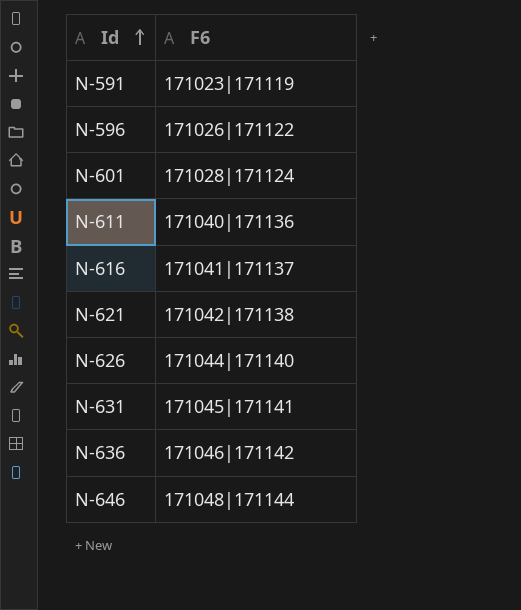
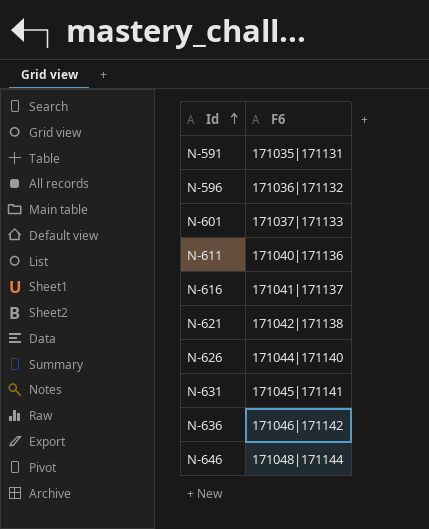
N-591 | F6: 171023|171119 -> 171035|171131
N-596 | F6: 171026|171122 -> 171036|171132
N-601 | F6: 171028|171124 -> 171037|171133

